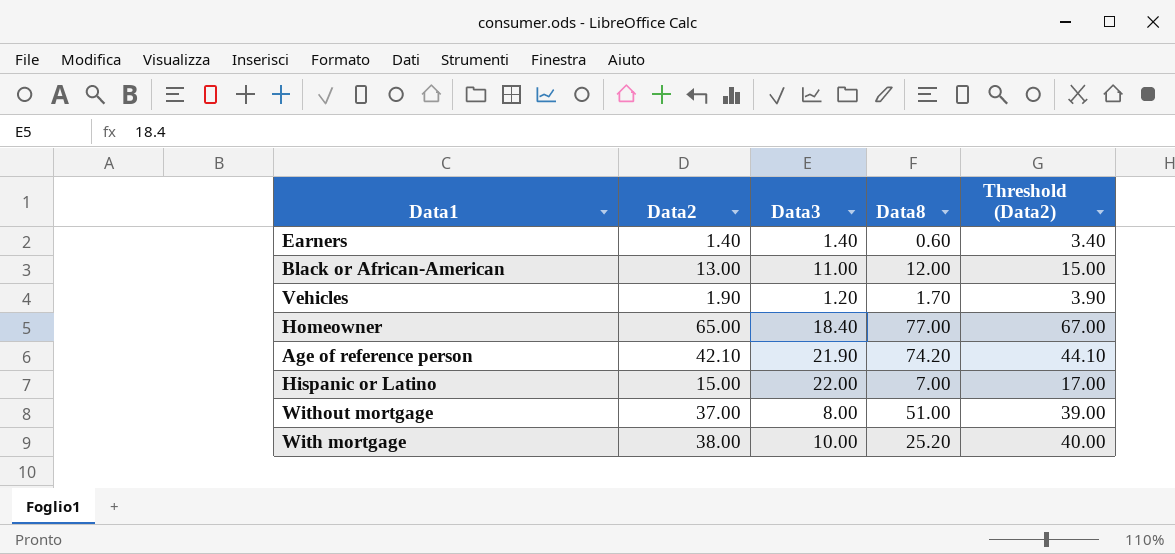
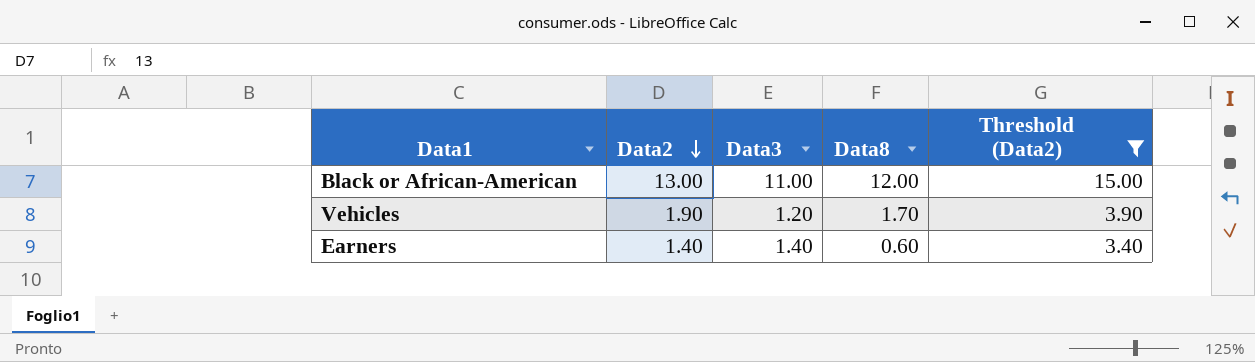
filter: none -> Threshold (Data2) <= 15.00
row order: none -> Data2 descending

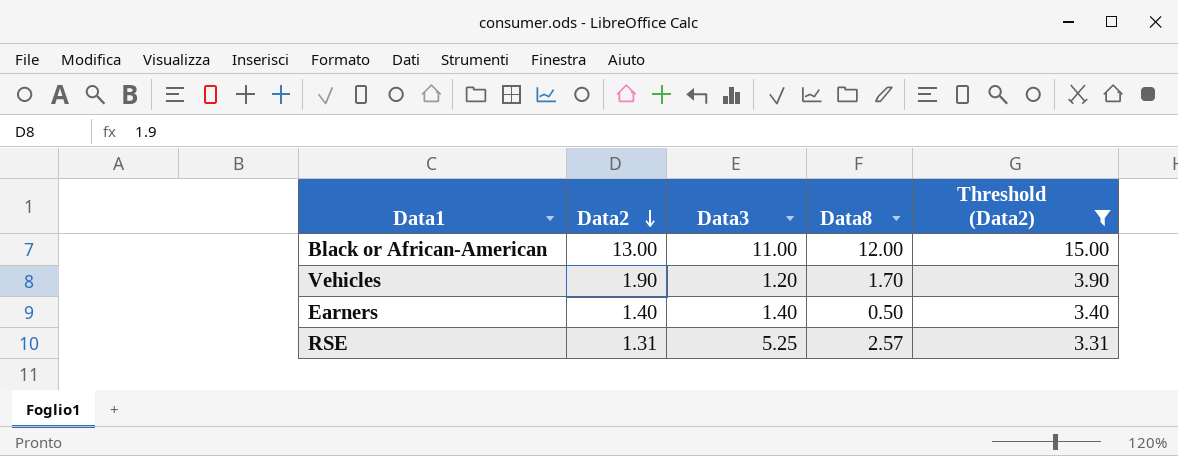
Earners | Data8: 0.60 -> 0.50
row RSE: none -> 1.31 | 5.25 | 2.57 | 3.31

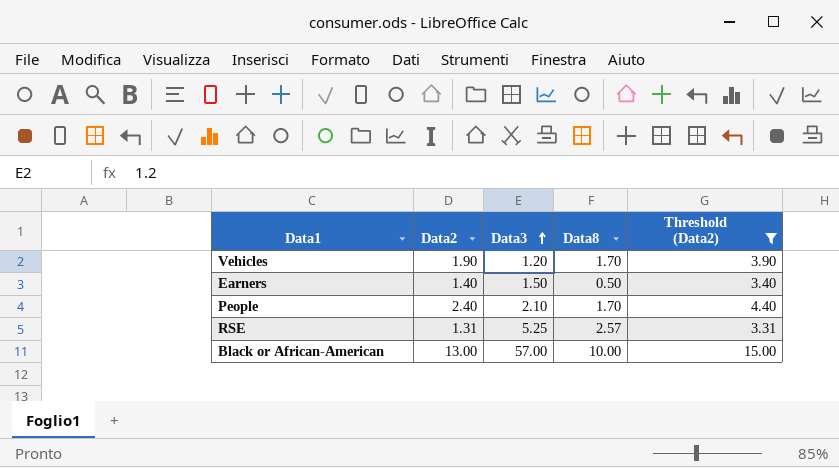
row order: Data2 descending -> Data3 ascending
Earners | Data3: 1.40 -> 1.50
row People: none -> 2.40 | 2.10 | 1.70 | 4.40
Black or African-American | Data3: 11.00 -> 57.00
Black or African-American | Data8: 12.00 -> 10.00

